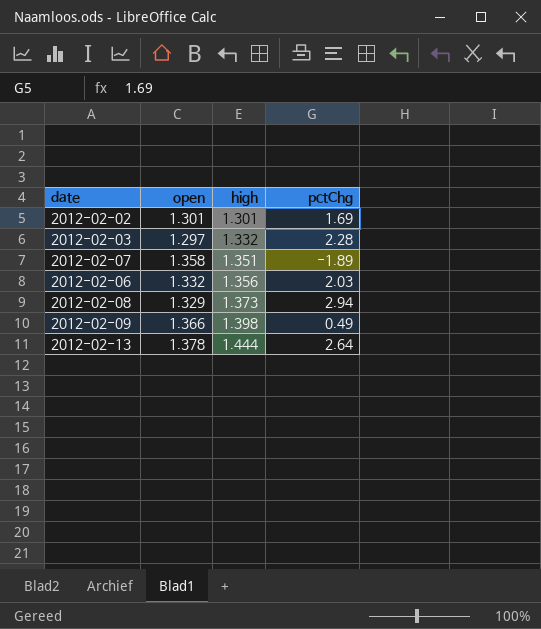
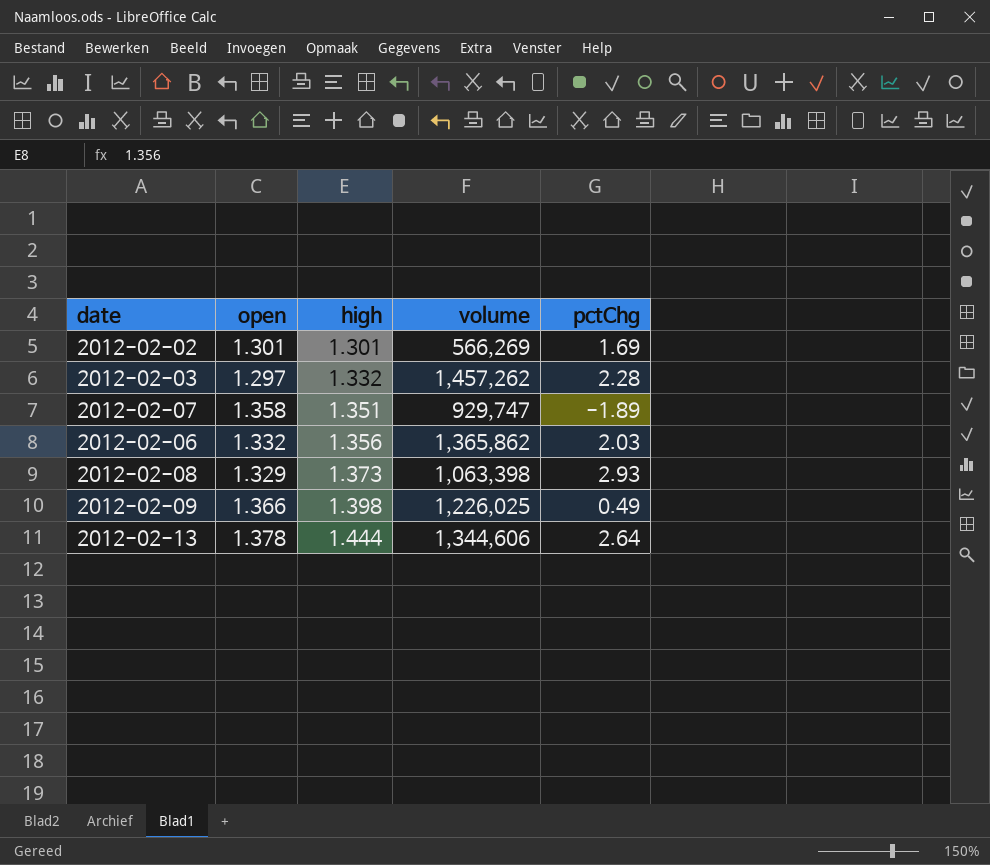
column volume | position: none -> 4
2012-02-08 | pctChg: 2.94 -> 2.93

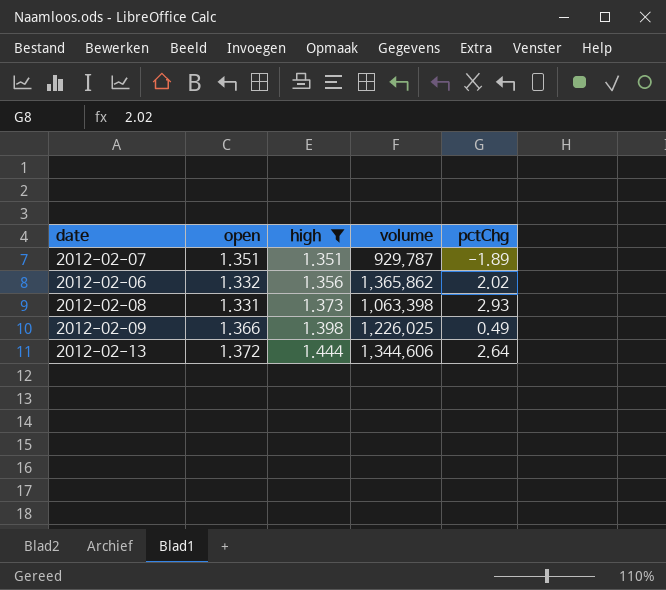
filter: none -> high >= 1.351
2012-02-07 | open: 1.358 -> 1.351
2012-02-07 | volume: 929,747 -> 929,787
2012-02-06 | pctChg: 2.03 -> 2.02
2012-02-08 | open: 1.329 -> 1.331
2012-02-13 | open: 1.378 -> 1.372

